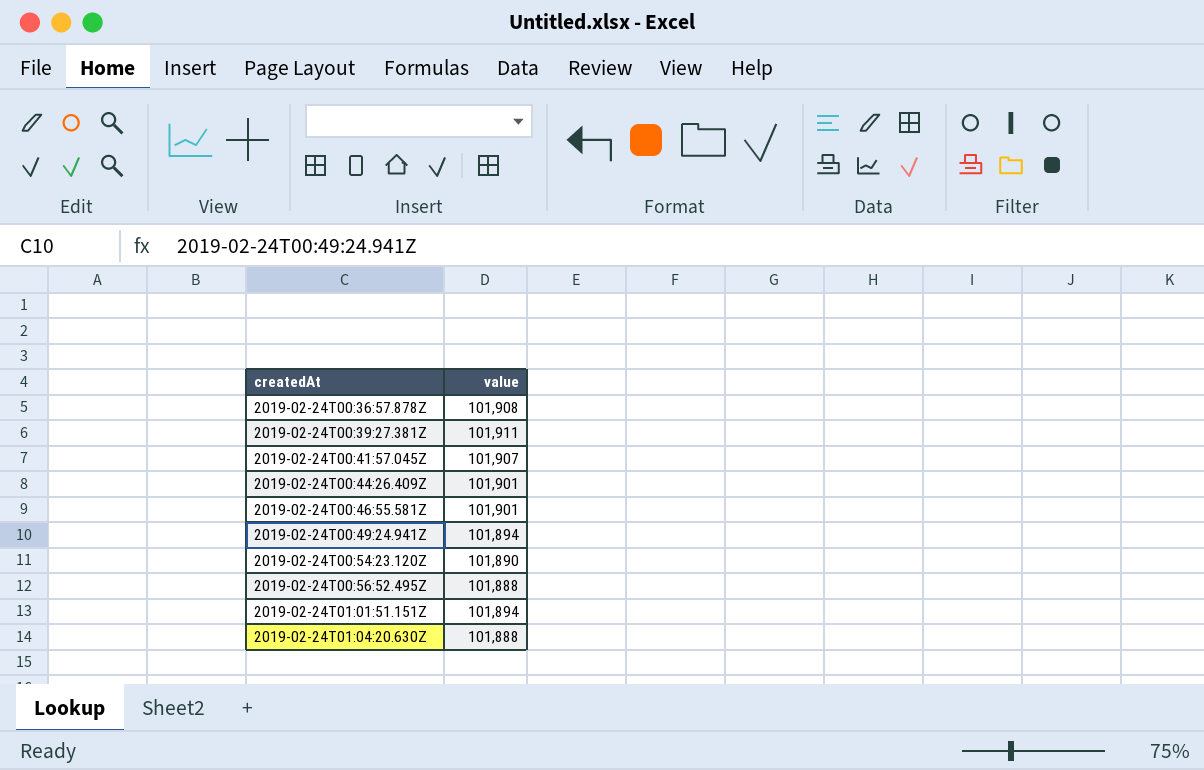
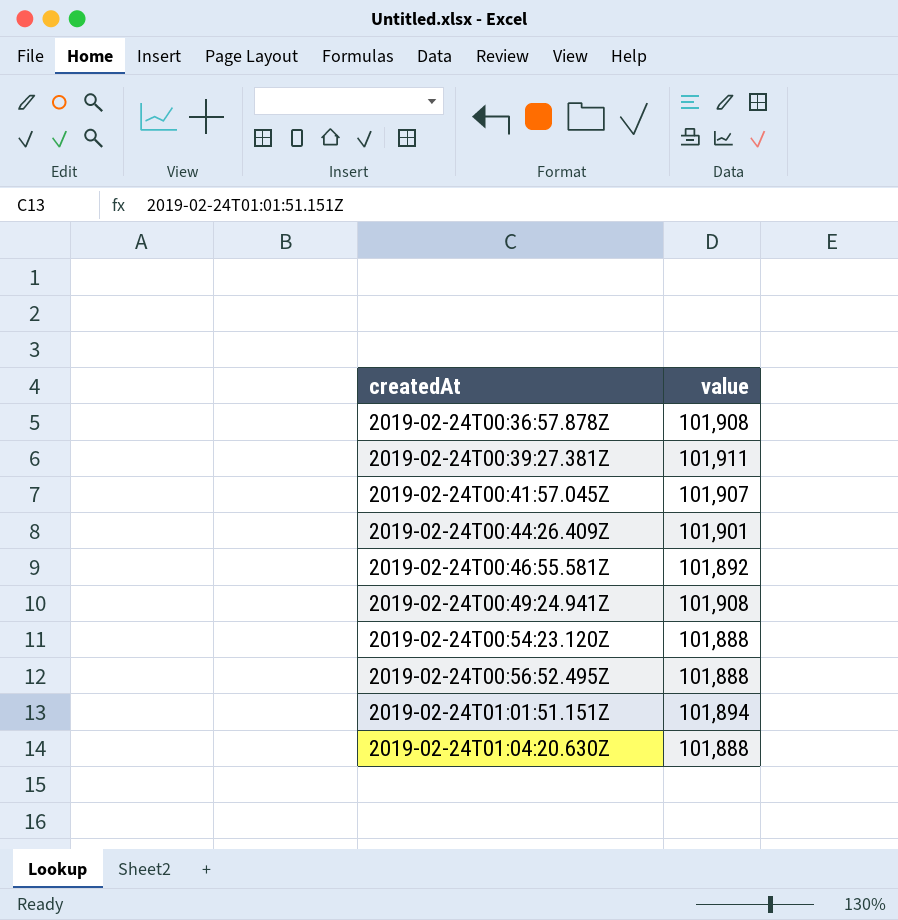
2019-02-24T00:46:55.581Z | value: 101,901 -> 101,892
2019-02-24T00:49:24.941Z | value: 101,894 -> 101,908
2019-02-24T00:54:23.120Z | value: 101,890 -> 101,888

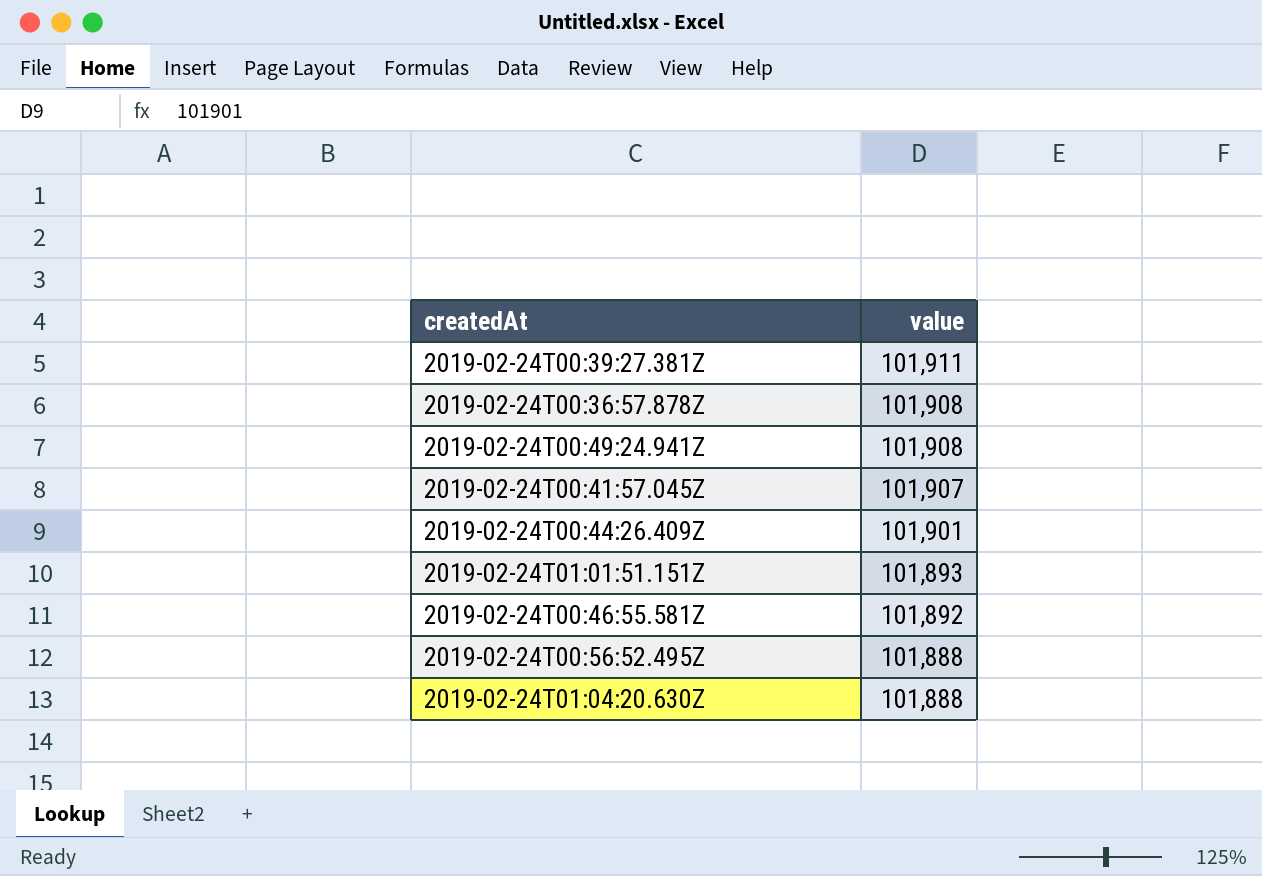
row order: createdAt ascending -> value descending
row 2019-02-24T00:54:23.120Z: 101,888 -> none
2019-02-24T01:01:51.151Z | value: 101,894 -> 101,893

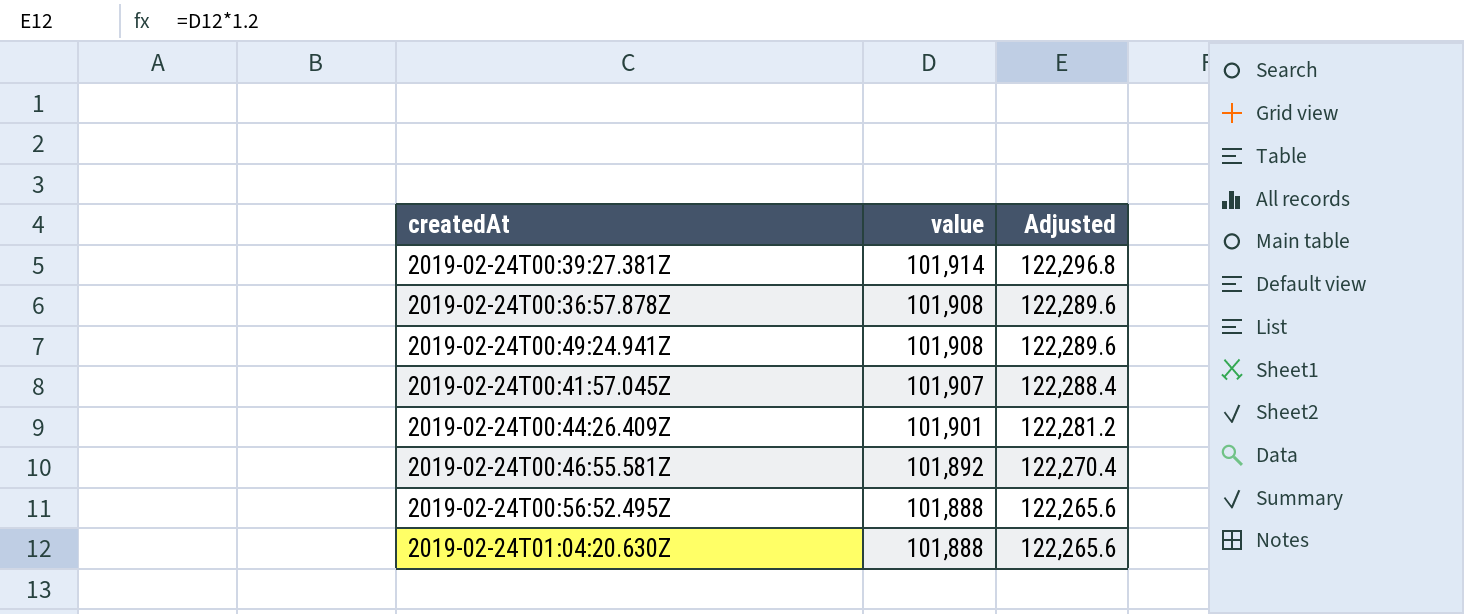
column Adjusted | formula: none -> [value] * 1.2
row 2019-02-24T01:01:51.151Z: 101,893 -> none
2019-02-24T00:39:27.381Z | value: 101,911 -> 101,914

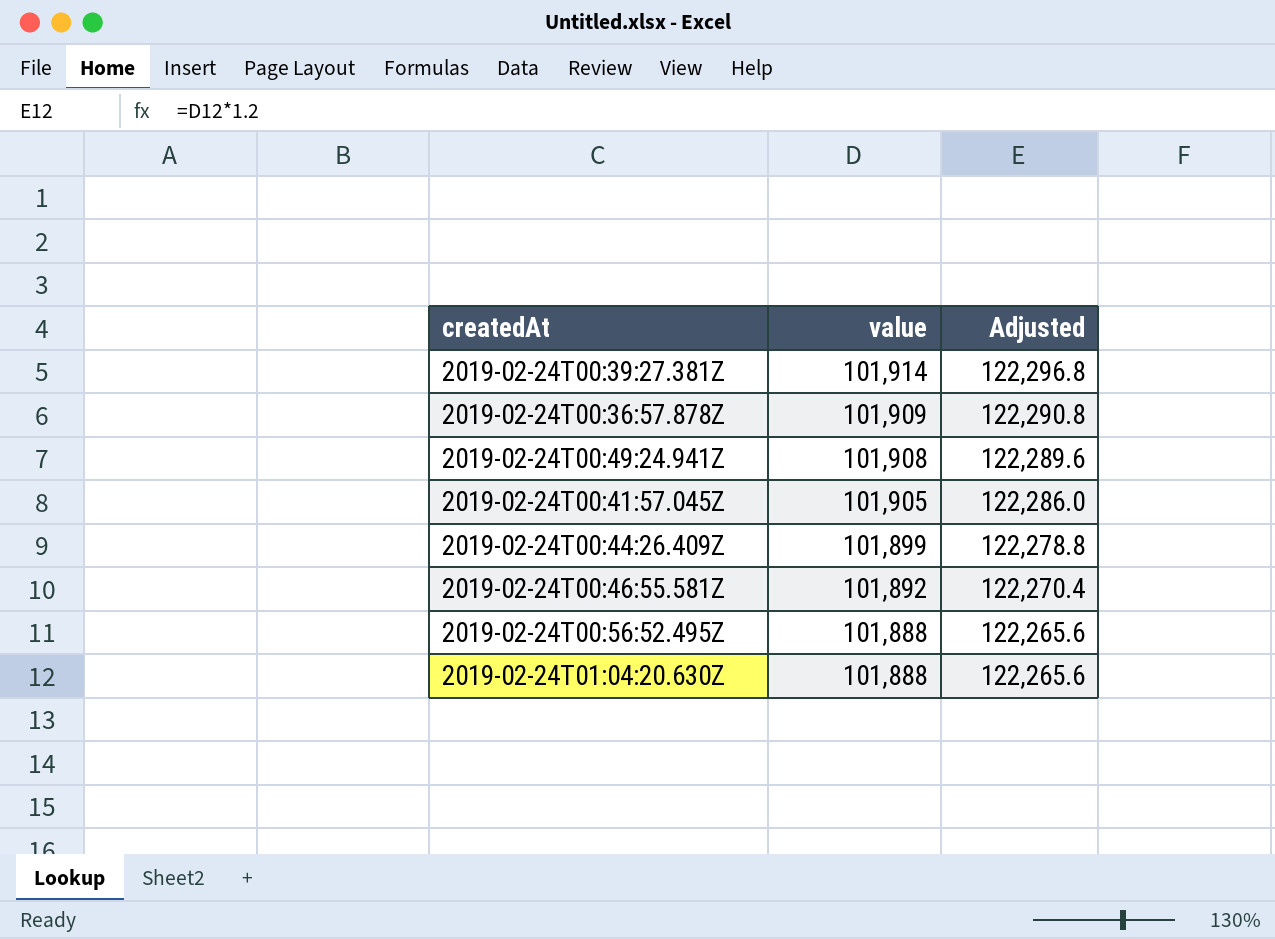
2019-02-24T00:36:57.878Z | value: 101,908 -> 101,909
2019-02-24T00:36:57.878Z | Adjusted: 122,289.6 -> 122,290.8
2019-02-24T00:41:57.045Z | value: 101,907 -> 101,905
2019-02-24T00:41:57.045Z | Adjusted: 122,288.4 -> 122,286.0
2019-02-24T00:44:26.409Z | value: 101,901 -> 101,899
2019-02-24T00:44:26.409Z | Adjusted: 122,281.2 -> 122,278.8

